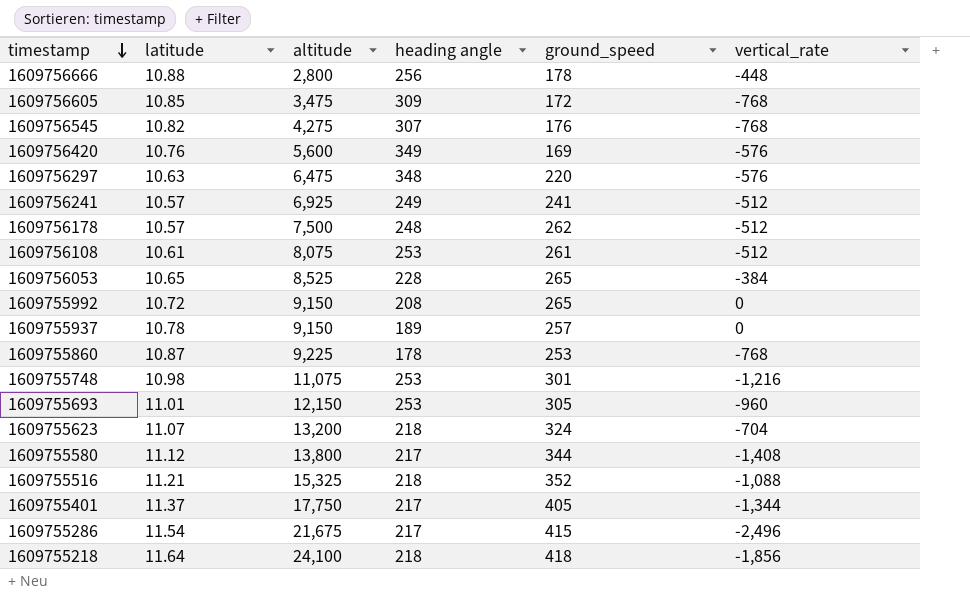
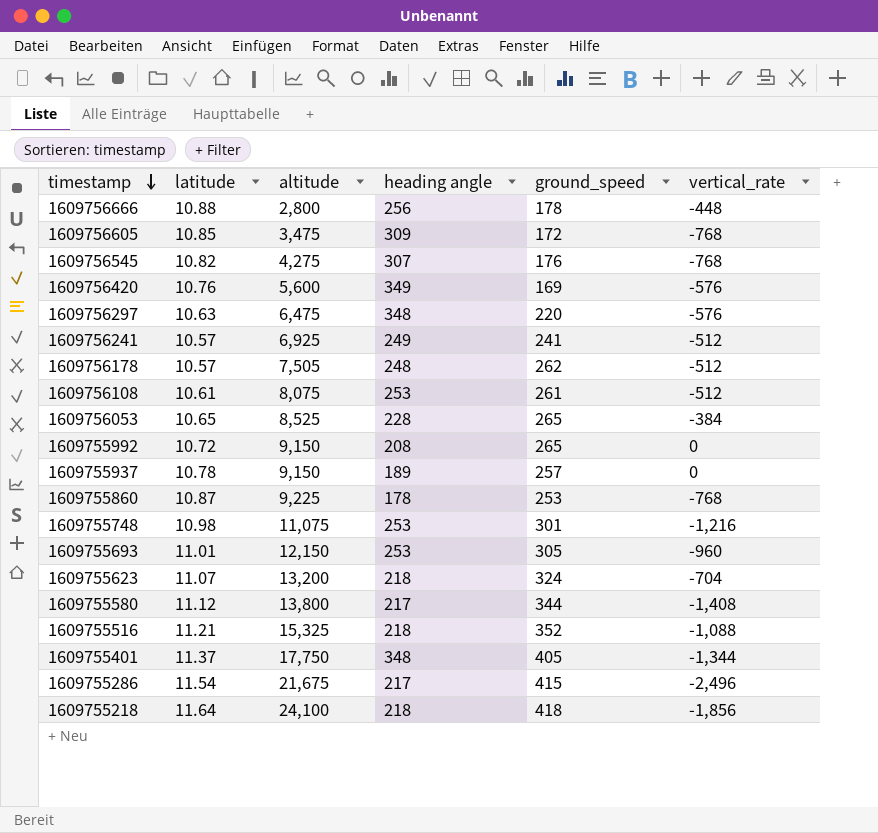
1609756178 | altitude: 7,500 -> 7,505
1609755401 | heading angle: 217 -> 348

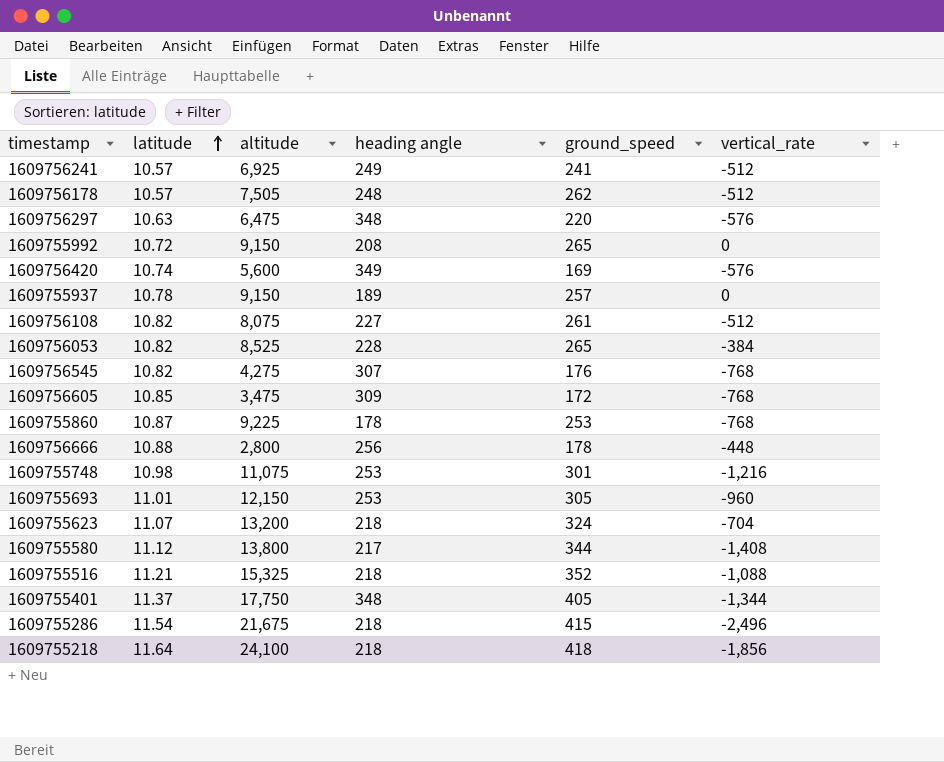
row order: timestamp descending -> latitude ascending
1609756420 | latitude: 10.76 -> 10.74
1609756108 | latitude: 10.61 -> 10.82
1609756108 | heading angle: 253 -> 227
1609756053 | latitude: 10.65 -> 10.82
1609755286 | heading angle: 217 -> 218

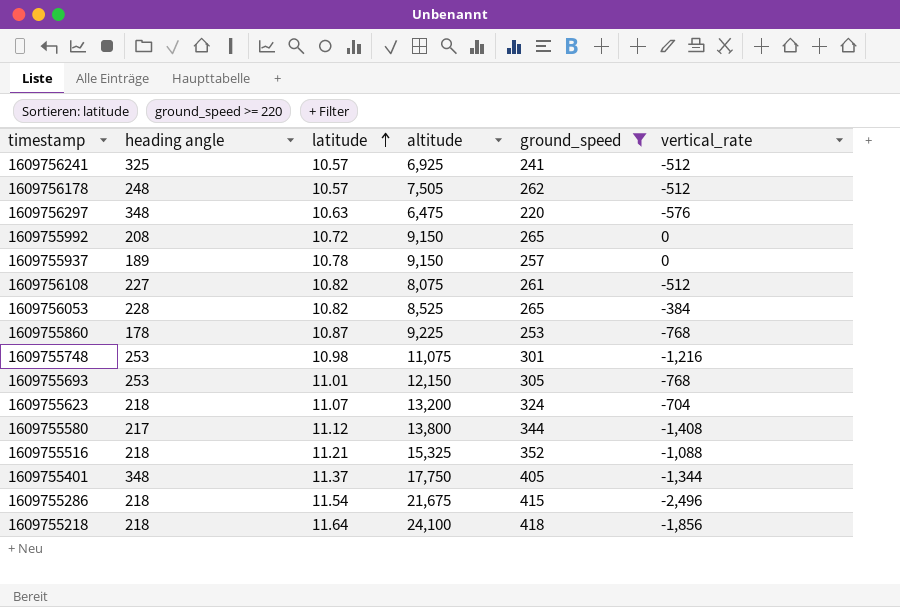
filter: none -> ground_speed >= 220
column heading angle | position: 4 -> 2
1609756241 | heading angle: 249 -> 325
1609755693 | vertical_rate: -960 -> -768

